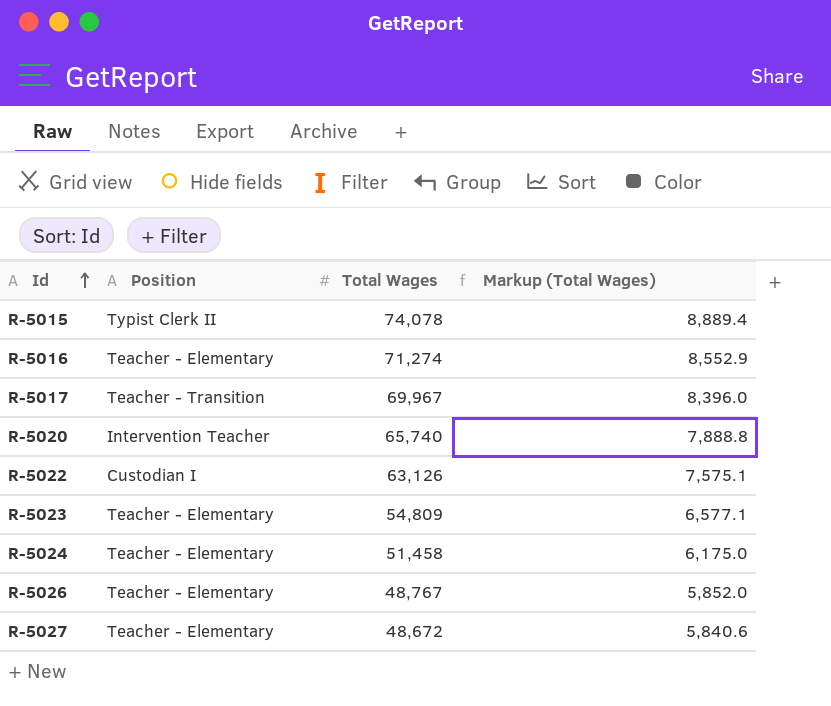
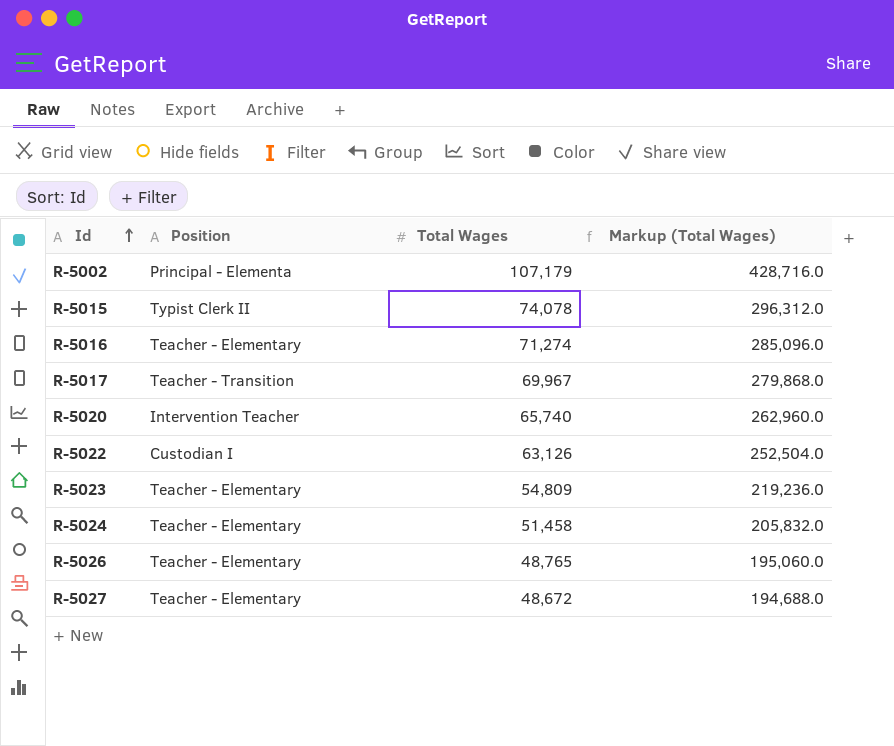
column Markup (Total Wages) | formula: [Total Wages] * 0.12 -> [Total Wages] * 4
row R-5002: none -> Principal - Elementa | 107,179 | 428,716.0
R-5026 | Total Wages: 48,767 -> 48,765

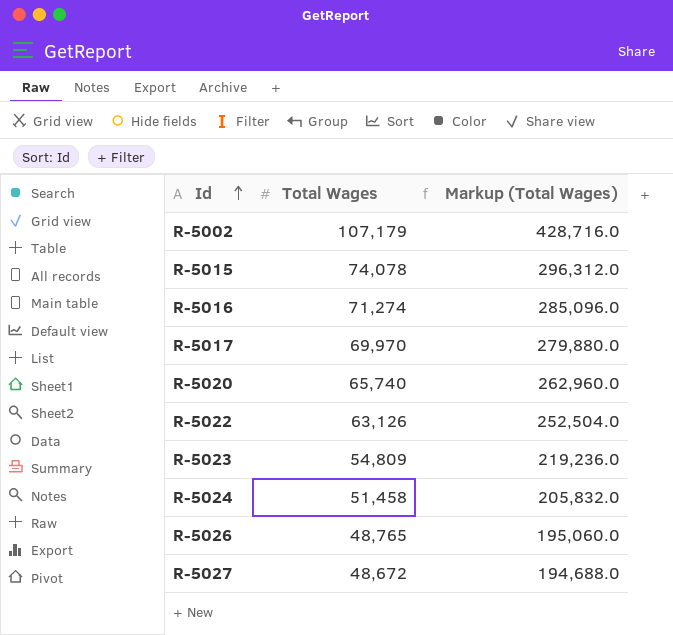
column Position | position: 2 -> none
R-5017 | Total Wages: 69,967 -> 69,970
R-5017 | Markup (Total Wages): 279,868.0 -> 279,880.0

